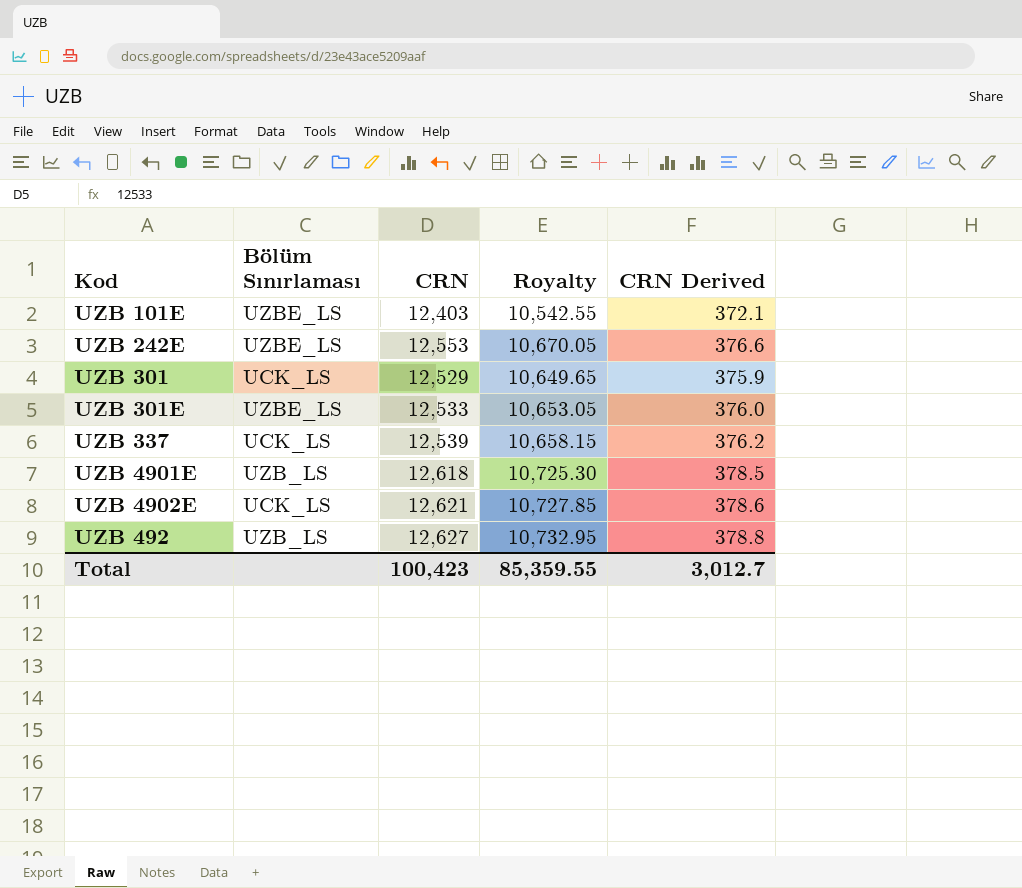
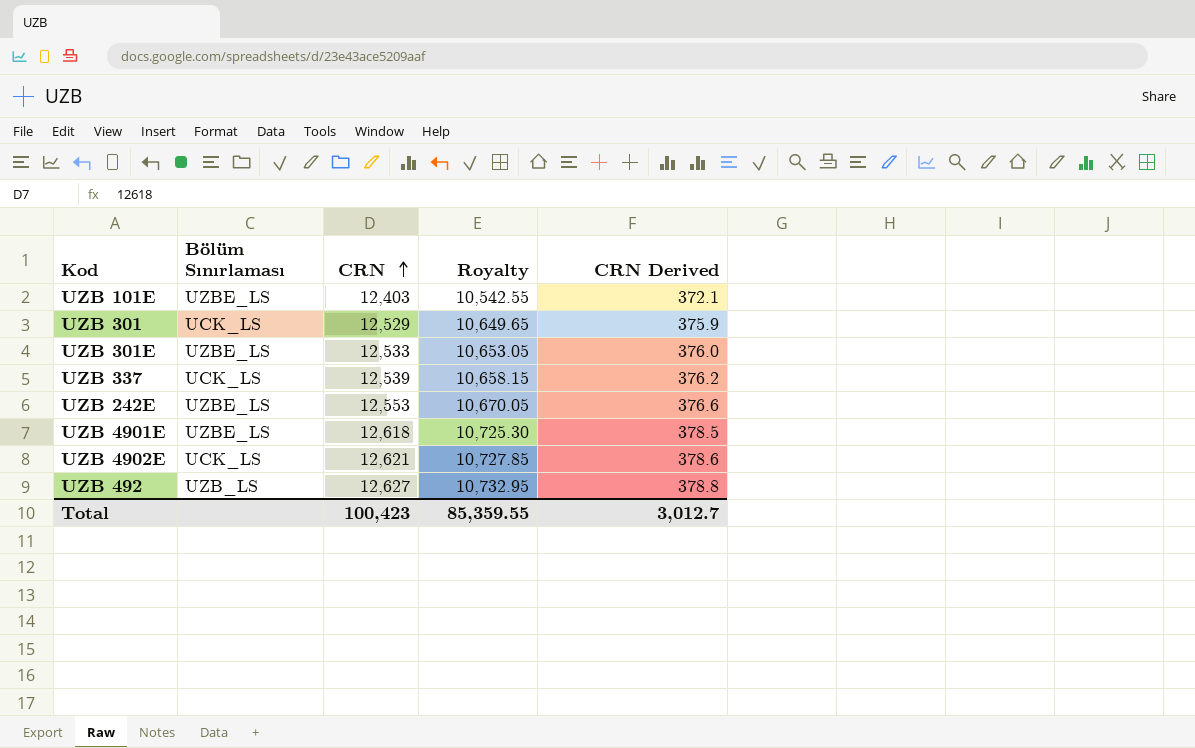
row order: none -> CRN ascending
UZB 4901E | Bölüm Sınırlaması: UZB_LS -> UZBE_LS

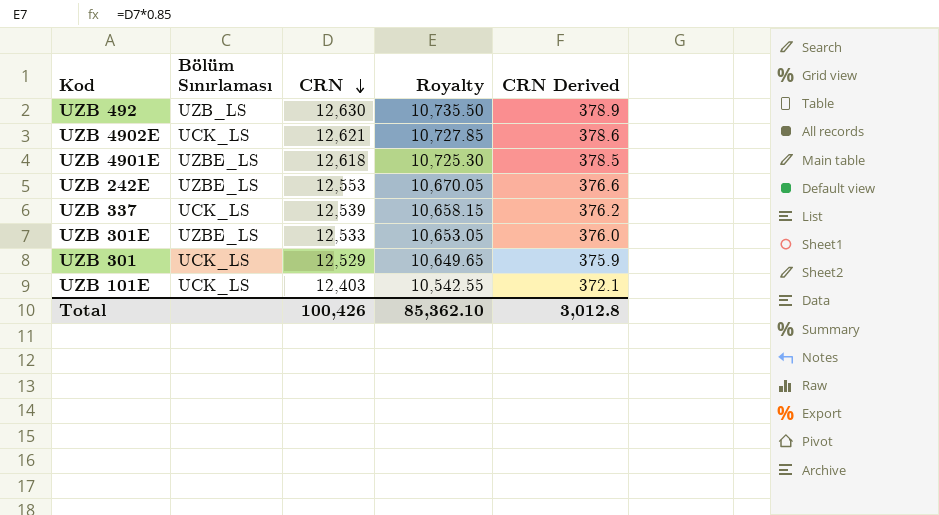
row order: CRN ascending -> CRN descending
UZB 492 | CRN: 12,627 -> 12,630
UZB 492 | Royalty: 10,732.95 -> 10,735.50
UZB 492 | CRN Derived: 378.8 -> 378.9
UZB 101E | Bölüm Sınırlaması: UZBE_LS -> UCK_LS
Total | CRN: 100,423 -> 100,426
Total | Royalty: 85,359.55 -> 85,362.10
Total | CRN Derived: 3,012.7 -> 3,012.8

